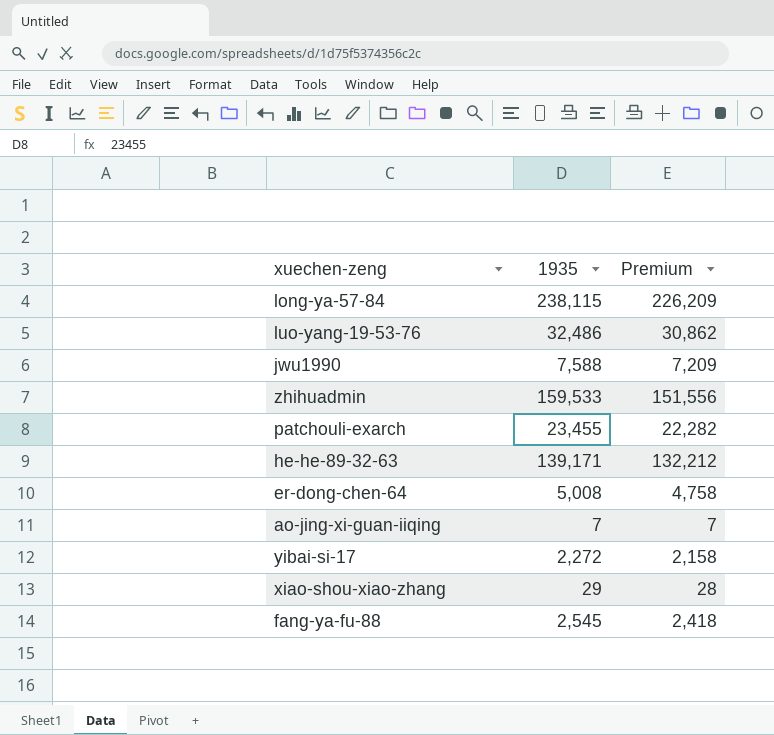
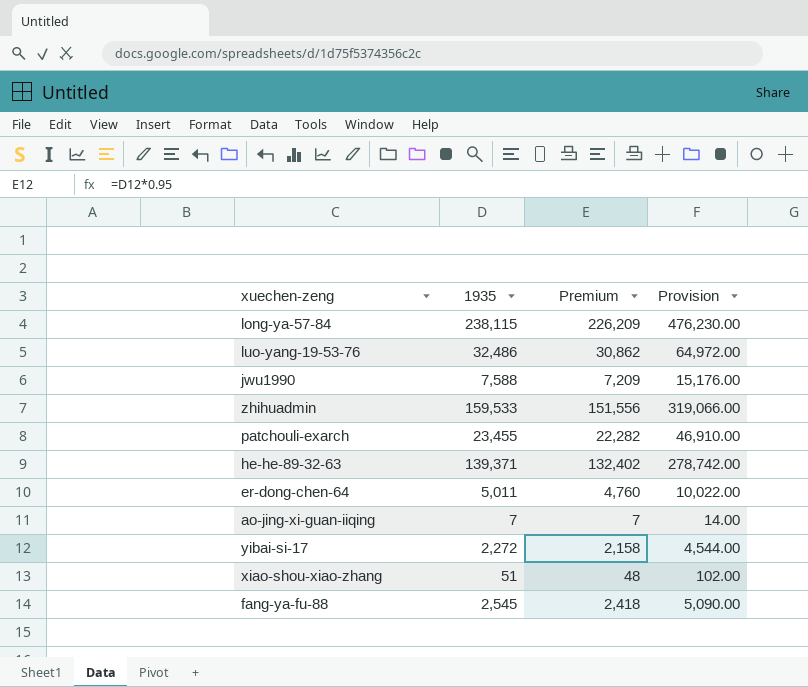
column Provision | formula: none -> [1935] * 2
he-he-89-32-63 | 1935: 139,171 -> 139,371
he-he-89-32-63 | Premium: 132,212 -> 132,402
er-dong-chen-64 | 1935: 5,008 -> 5,011
er-dong-chen-64 | Premium: 4,758 -> 4,760
xiao-shou-xiao-zhang | 1935: 29 -> 51
xiao-shou-xiao-zhang | Premium: 28 -> 48

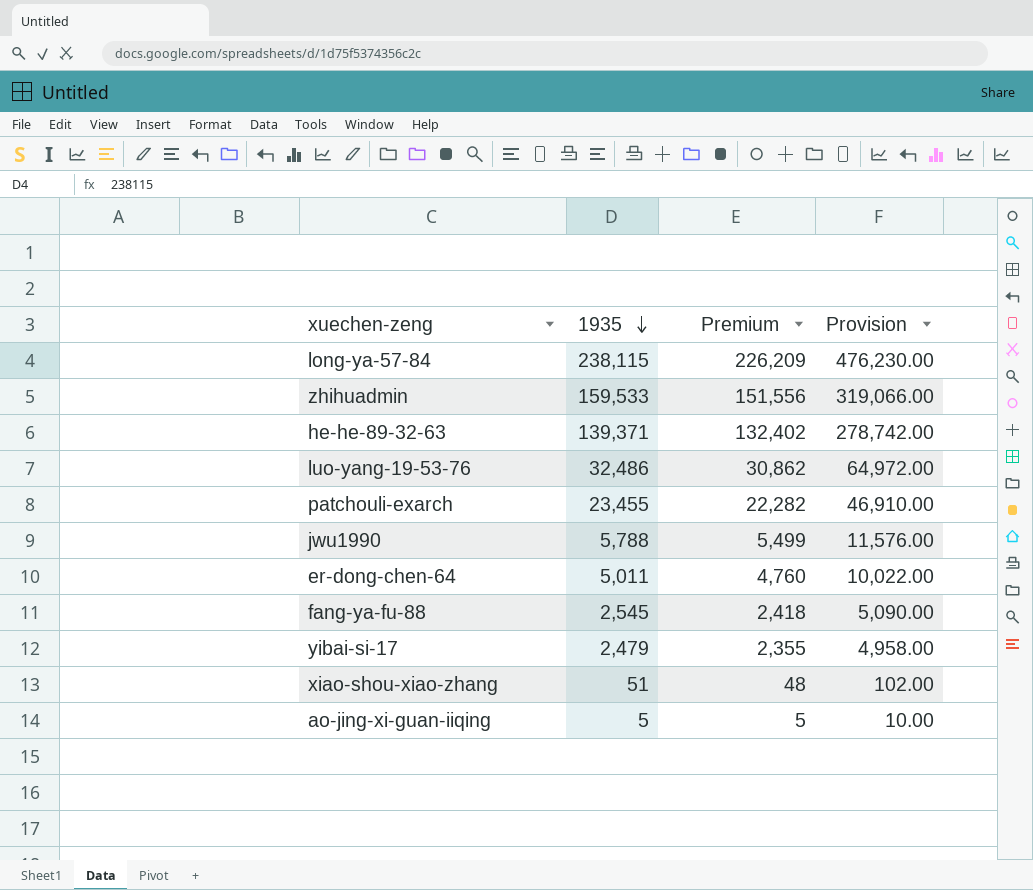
row order: none -> 1935 descending
jwu1990 | 1935: 7,588 -> 5,788
jwu1990 | Premium: 7,209 -> 5,499
jwu1990 | Provision: 15,176.00 -> 11,576.00
yibai-si-17 | 1935: 2,272 -> 2,479
yibai-si-17 | Premium: 2,158 -> 2,355
yibai-si-17 | Provision: 4,544.00 -> 4,958.00
ao-jing-xi-guan-iiqing | 1935: 7 -> 5
ao-jing-xi-guan-iiqing | Premium: 7 -> 5
ao-jing-xi-guan-iiqing | Provision: 14.00 -> 10.00

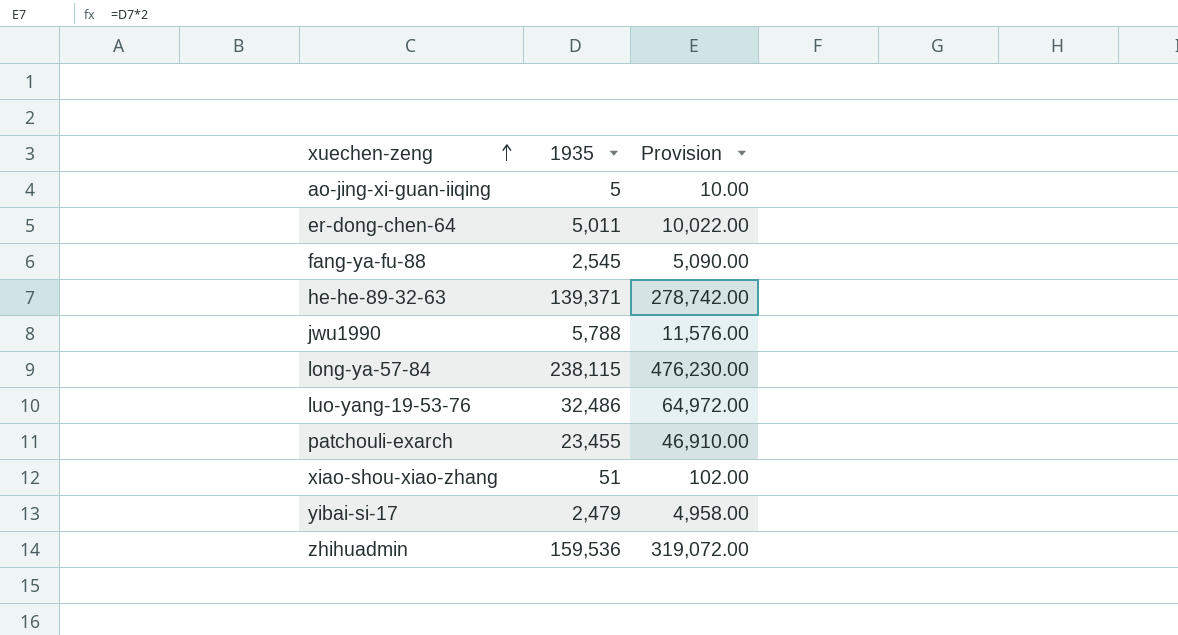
row order: 1935 descending -> xuechen-zeng ascending
column Premium | formula: [1935] * 0.95 -> none
zhihuadmin | 1935: 159,533 -> 159,536
zhihuadmin | Provision: 319,066.00 -> 319,072.00

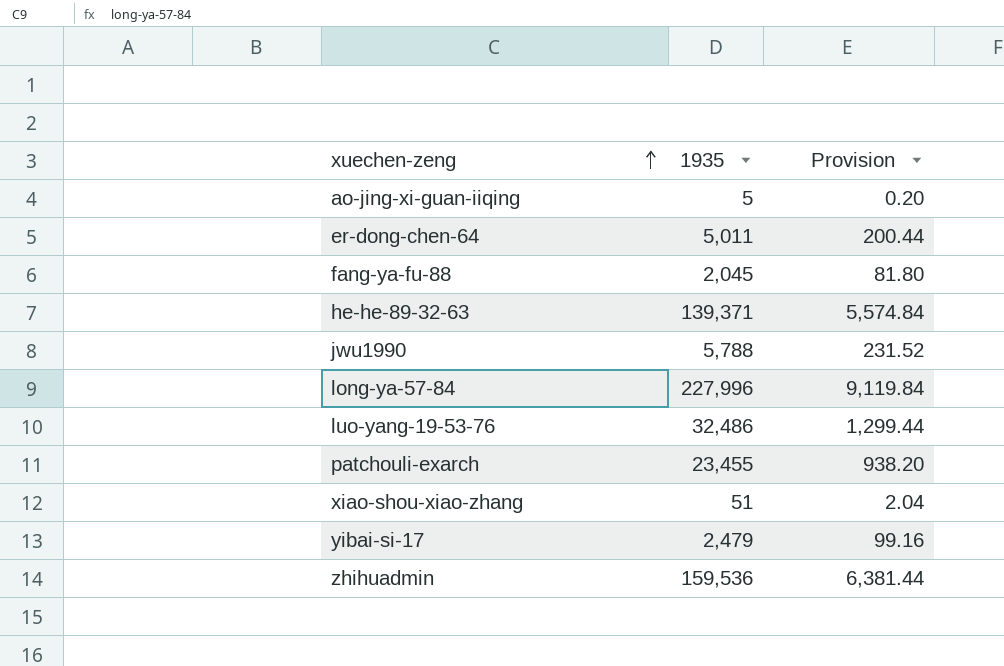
column Provision | formula: [1935] * 2 -> [1935] * 0.04
fang-ya-fu-88 | 1935: 2,545 -> 2,045
long-ya-57-84 | 1935: 238,115 -> 227,996

